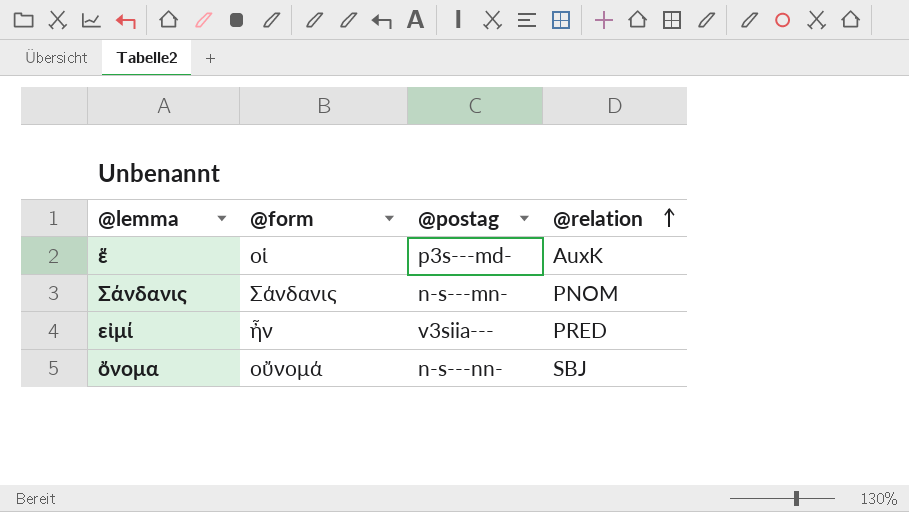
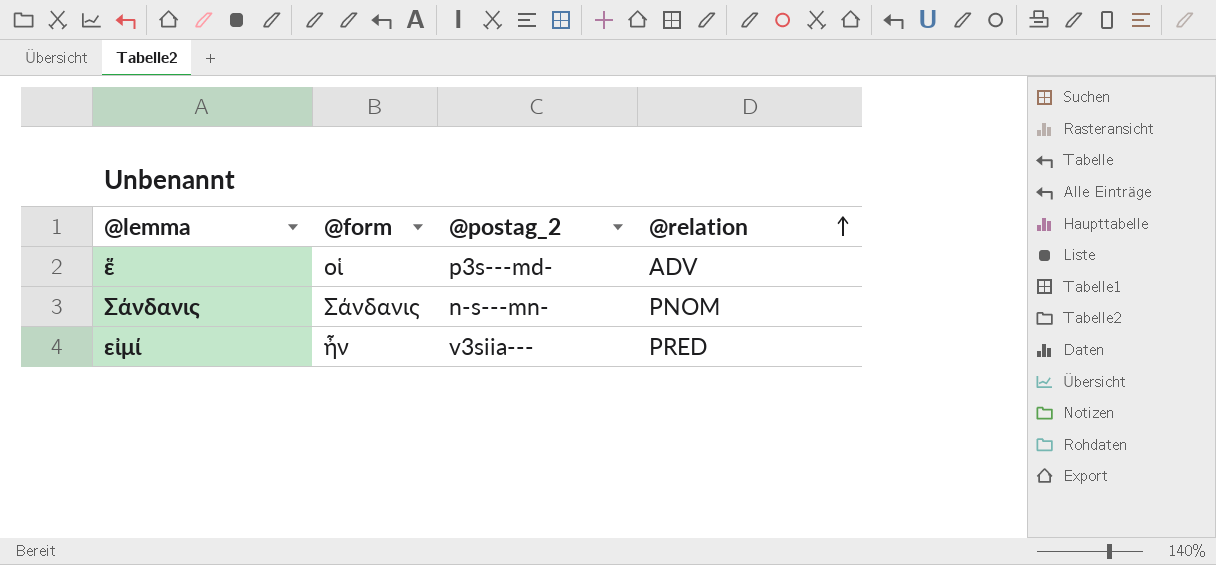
column name: @postag -> @postag_2
row ὄνομα: οὔνομά | n-s---nn- | SBJ -> none
ἕ | @relation: AuxK -> ADV

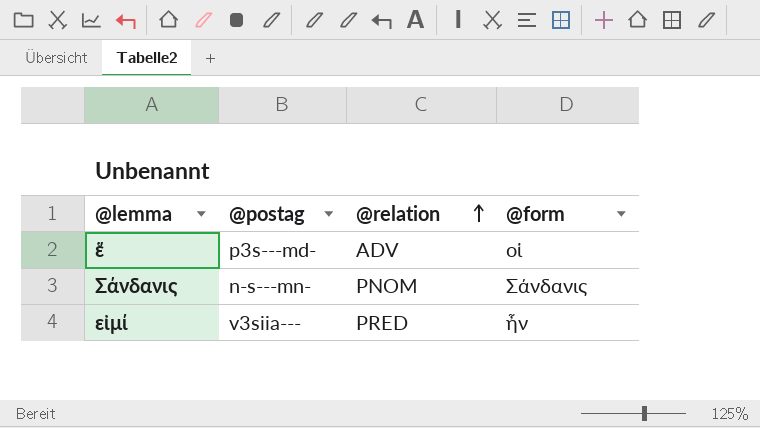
column name: @postag_2 -> @postag
column @form | position: 2 -> 4

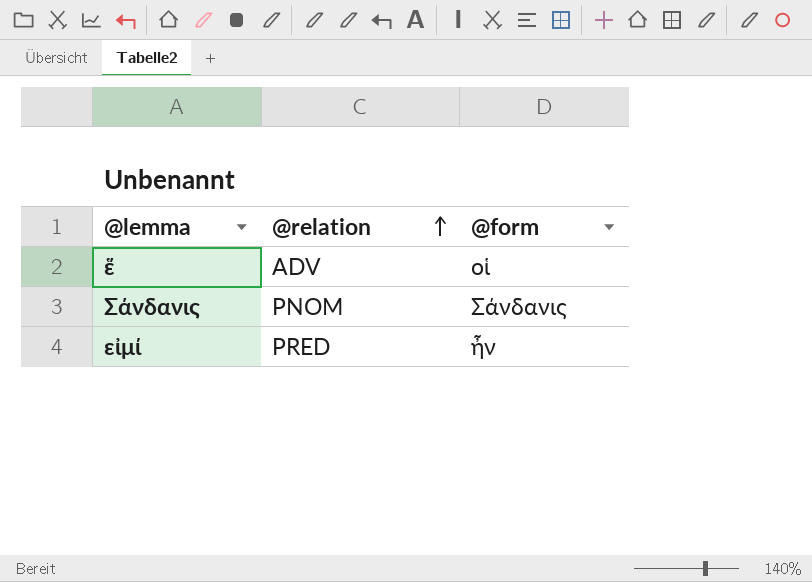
column @postag | position: 2 -> none

